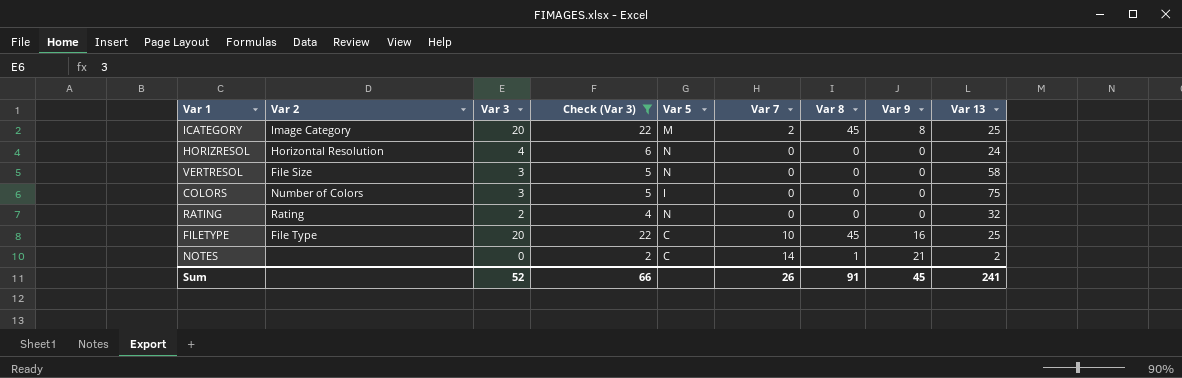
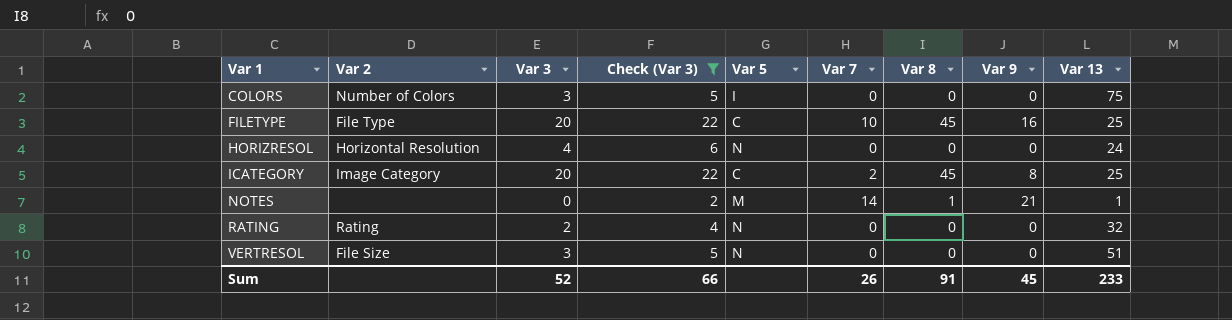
row order: none -> Var 1 ascending
ICATEGORY | Var 5: M -> C
NOTES | Var 5: C -> M
NOTES | Var 13: 2 -> 1
VERTRESOL | Var 13: 58 -> 51
Sum | Var 13: 241 -> 233

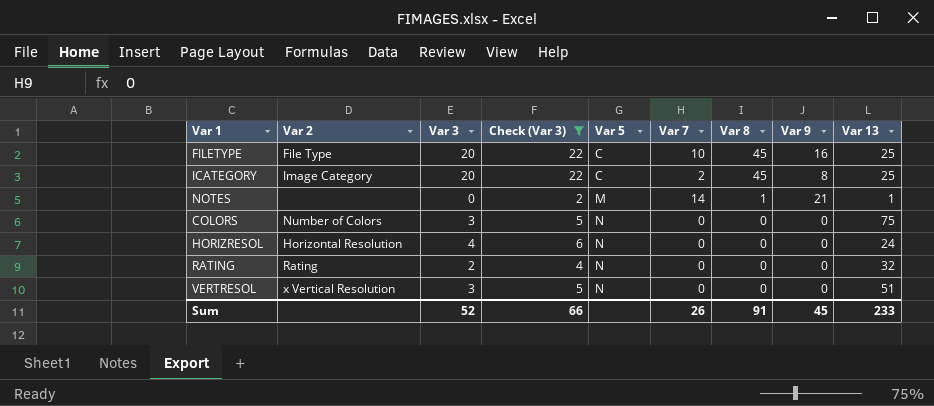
row order: Var 1 ascending -> Var 5 ascending
COLORS | Var 5: I -> N
VERTRESOL | Var 2: File Size -> x Vertical Resolution

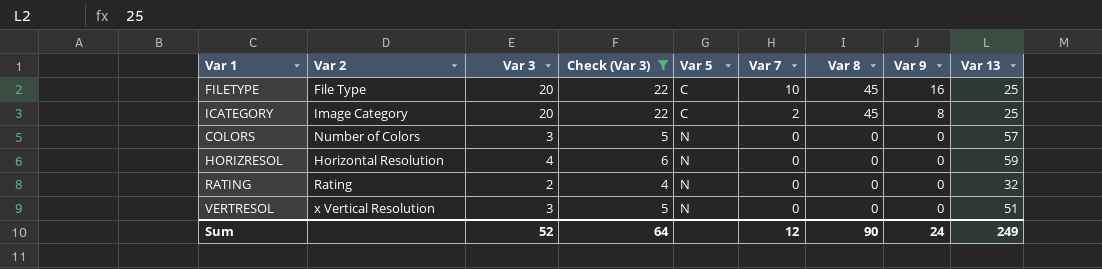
row NOTES: none | 0 | 2 | M | 14 | 1 | 21 | 1 -> none
COLORS | Var 13: 75 -> 57
HORIZRESOL | Var 13: 24 -> 59
Sum | Check (Var 3): 66 -> 64
Sum | Var 7: 26 -> 12
Sum | Var 8: 91 -> 90
Sum | Var 9: 45 -> 24
Sum | Var 13: 233 -> 249

